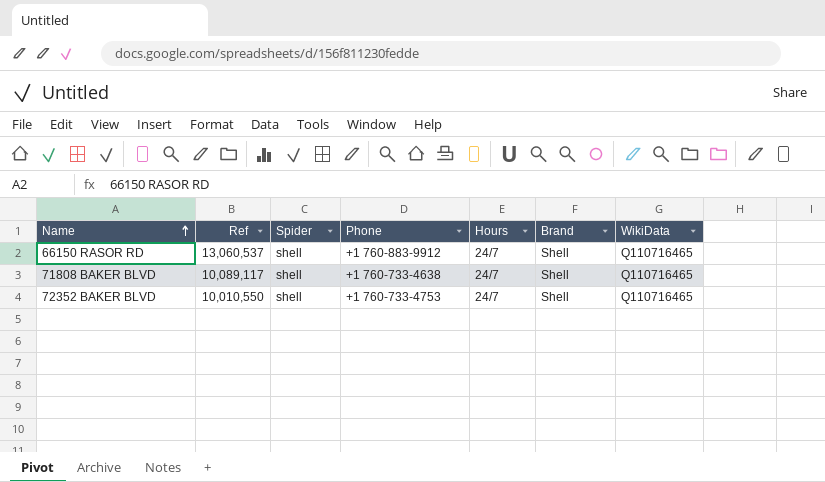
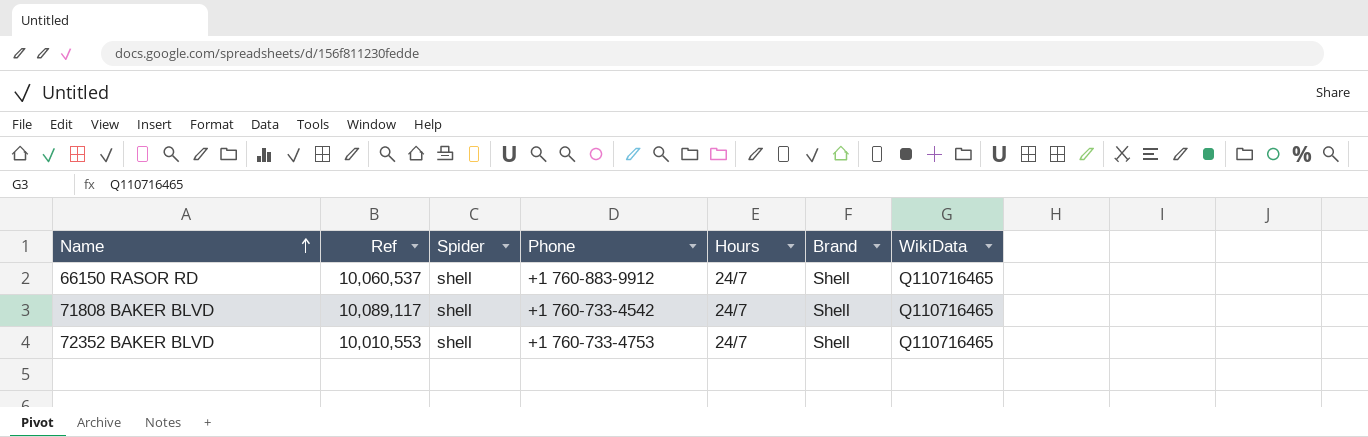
66150 RASOR RD | Ref: 13,060,537 -> 10,060,537
71808 BAKER BLVD | Phone: +1 760-733-4638 -> +1 760-733-4542
72352 BAKER BLVD | Ref: 10,010,550 -> 10,010,553

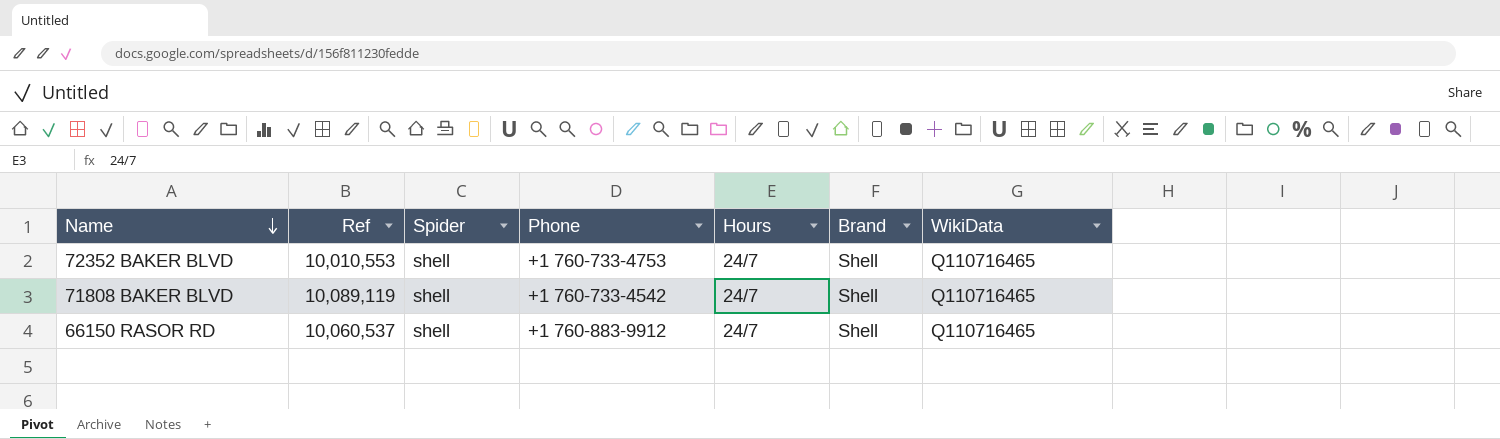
row order: Name ascending -> Name descending
71808 BAKER BLVD | Ref: 10,089,117 -> 10,089,119

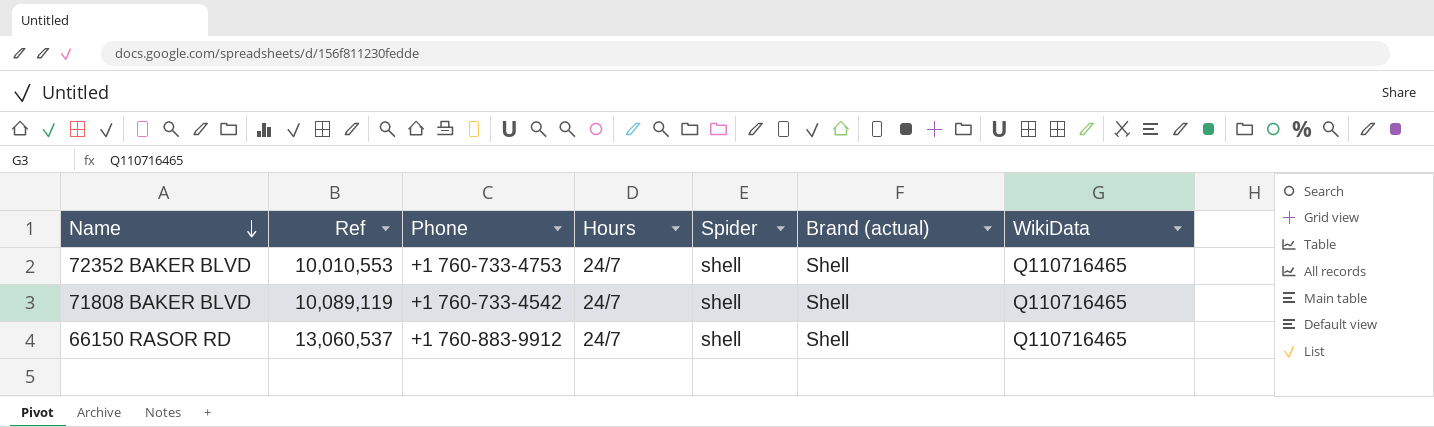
column Spider | position: 3 -> 5
column name: Brand -> Brand (actual)
66150 RASOR RD | Ref: 10,060,537 -> 13,060,537

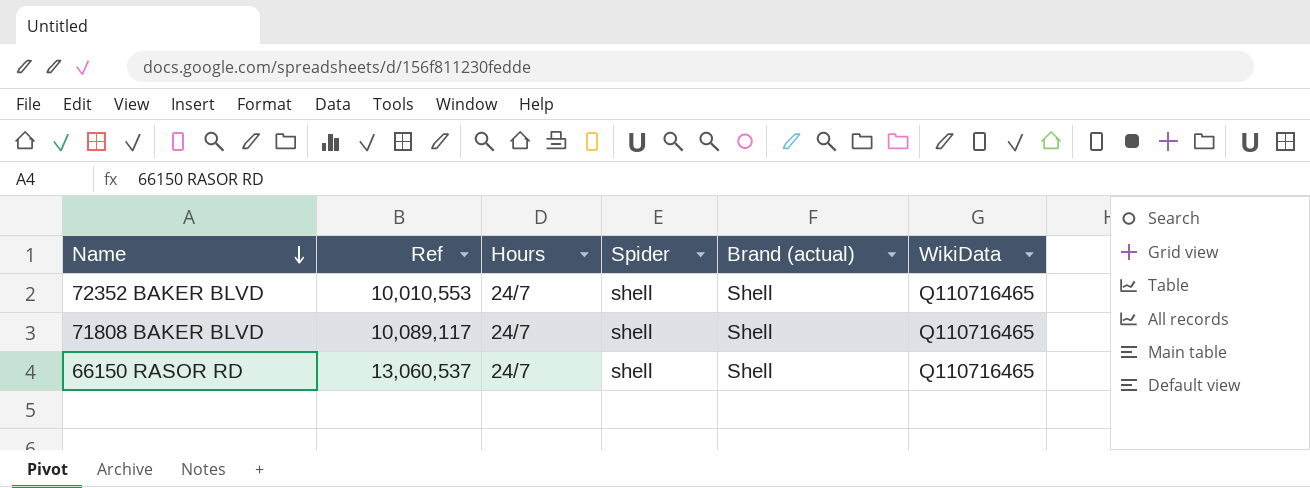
column Phone | position: 3 -> none
71808 BAKER BLVD | Ref: 10,089,119 -> 10,089,117

